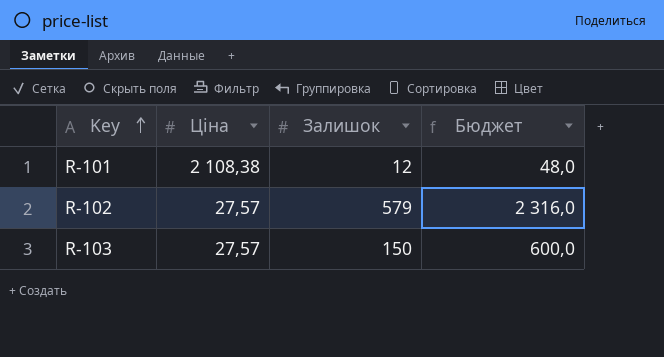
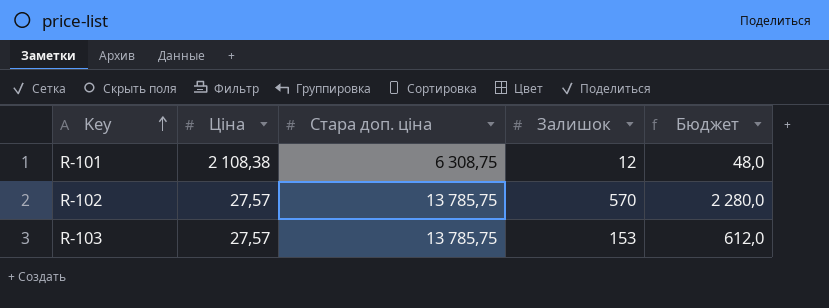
column Стара доп. ціна | position: none -> 3
R-102 | Залишок: 579 -> 570
R-102 | Бюджет: 2 316,0 -> 2 280,0
R-103 | Залишок: 150 -> 153
R-103 | Бюджет: 600,0 -> 612,0

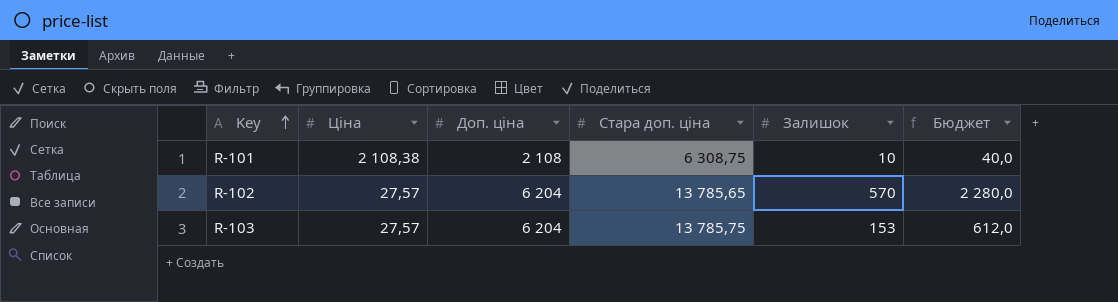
column Доп. ціна | position: none -> 3
R-101 | Залишок: 12 -> 10
R-101 | Бюджет: 48,0 -> 40,0
R-102 | Стара доп. ціна: 13 785,75 -> 13 785,65

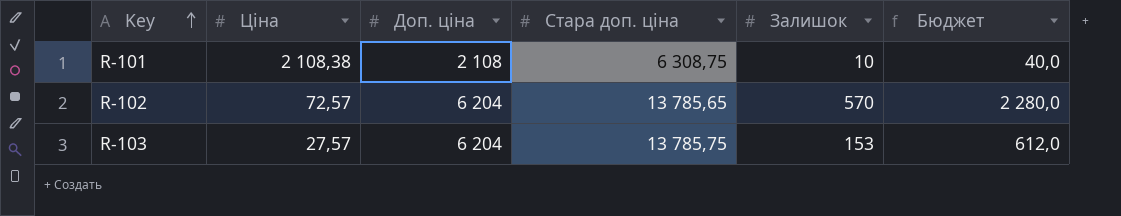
R-102 | Ціна: 27,57 -> 72,57

